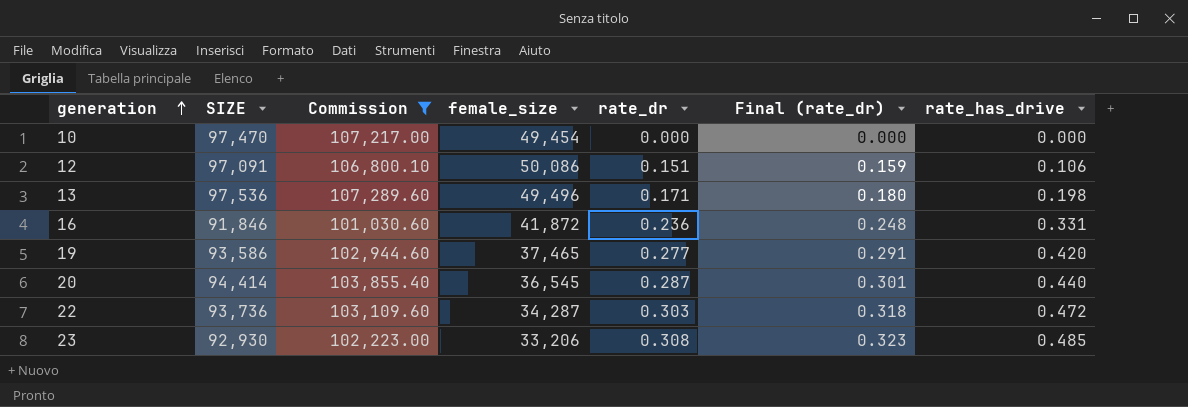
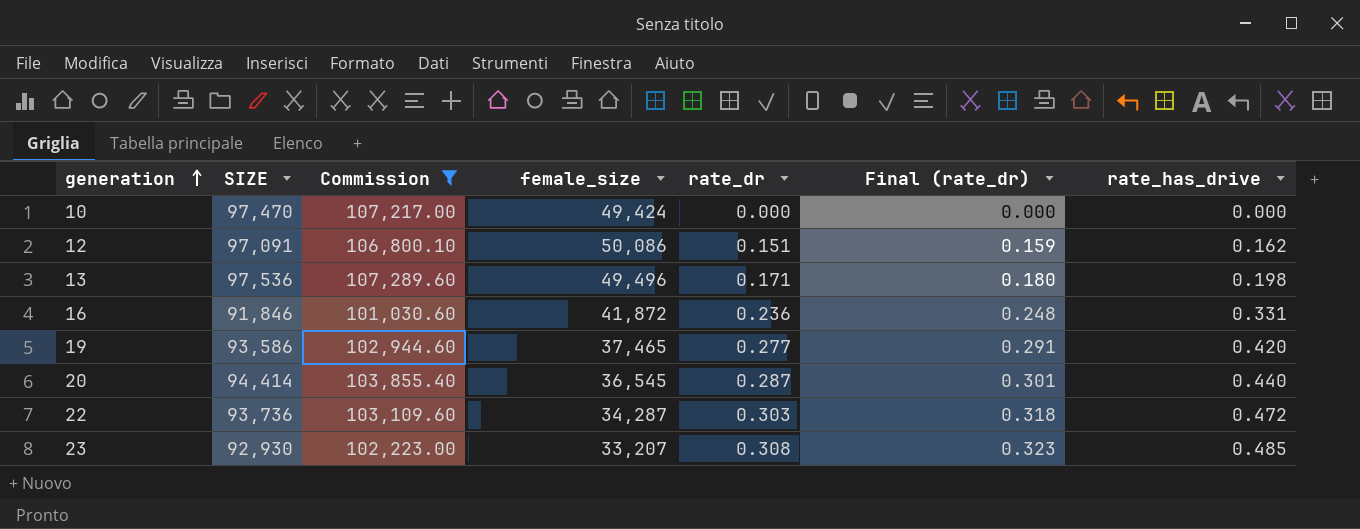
10 | female_size: 49,454 -> 49,424
12 | rate_has_drive: 0.106 -> 0.162
23 | female_size: 33,206 -> 33,207

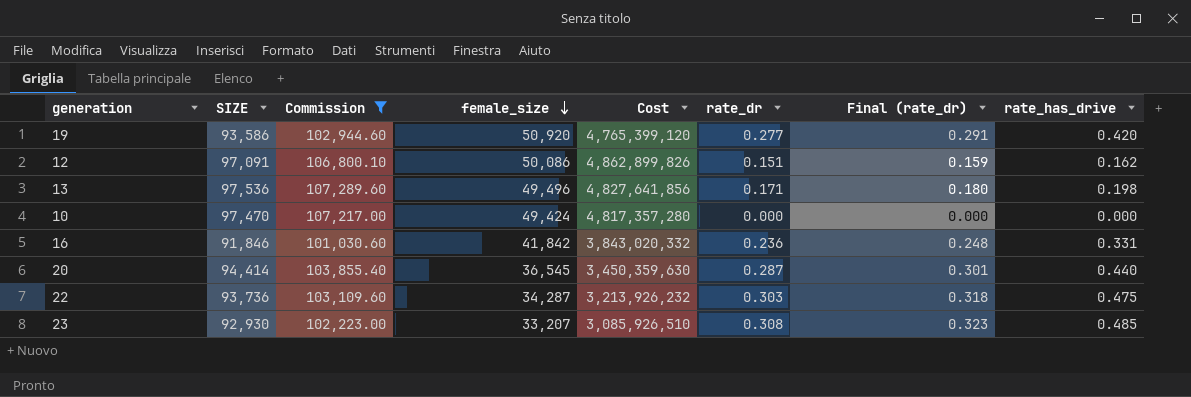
row order: generation ascending -> female_size descending
column Cost | formula: none -> [SIZE] * [female_size]
19 | female_size: 37,465 -> 50,920
16 | female_size: 41,872 -> 41,842
22 | rate_has_drive: 0.472 -> 0.475

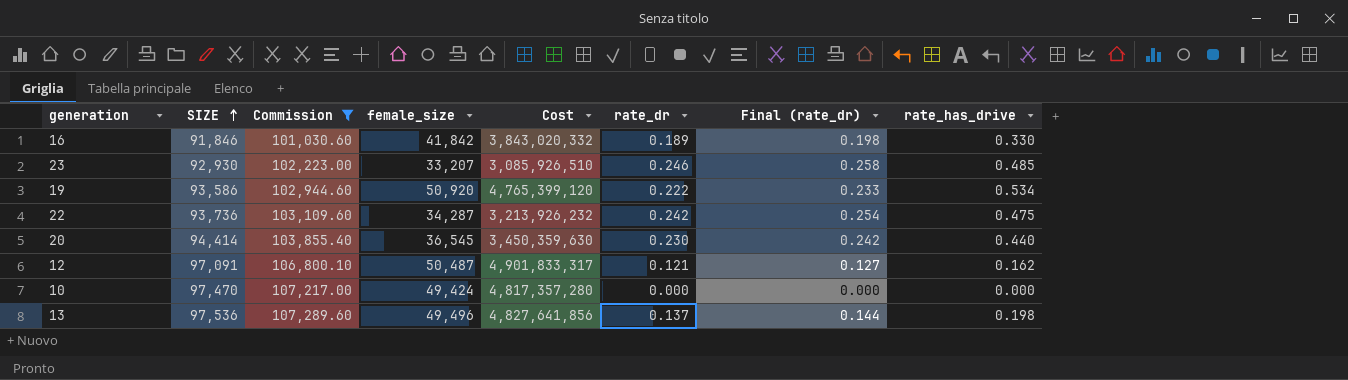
row order: female_size descending -> SIZE ascending
16 | rate_dr: 0.236 -> 0.189
16 | Final (rate_dr): 0.248 -> 0.198
16 | rate_has_drive: 0.331 -> 0.330
23 | rate_dr: 0.308 -> 0.246
23 | Final (rate_dr): 0.323 -> 0.258
19 | rate_dr: 0.277 -> 0.222
19 | Final (rate_dr): 0.291 -> 0.233
19 | rate_has_drive: 0.420 -> 0.534
22 | rate_dr: 0.303 -> 0.242
22 | Final (rate_dr): 0.318 -> 0.254
20 | rate_dr: 0.287 -> 0.230
20 | Final (rate_dr): 0.301 -> 0.242
12 | female_size: 50,086 -> 50,487
12 | Cost: 4,862,899,826 -> 4,901,833,317
12 | rate_dr: 0.151 -> 0.121
12 | Final (rate_dr): 0.159 -> 0.127
13 | rate_dr: 0.171 -> 0.137
13 | Final (rate_dr): 0.180 -> 0.144

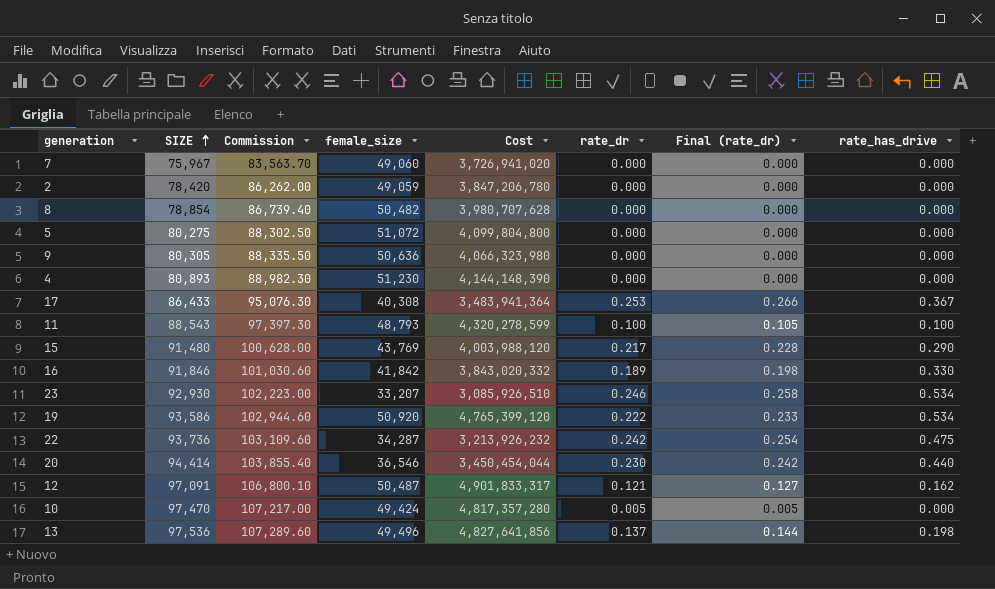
filter: Commission >= 101,030.60 -> none
23 | rate_has_drive: 0.485 -> 0.534
20 | female_size: 36,545 -> 36,546
20 | Cost: 3,450,359,630 -> 3,450,454,044
10 | rate_dr: 0.000 -> 0.005
10 | Final (rate_dr): 0.000 -> 0.005

